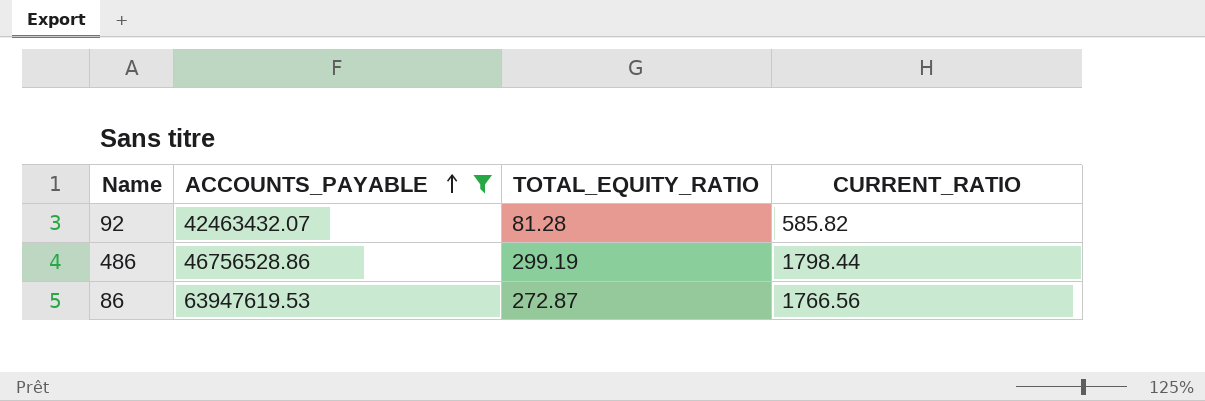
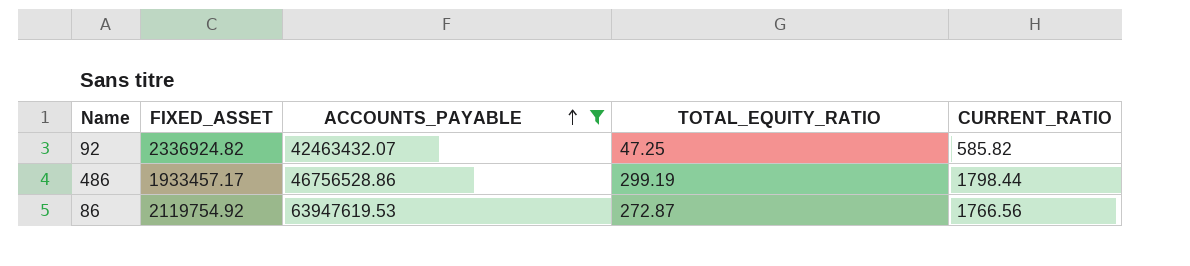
column FIXED_ASSET | position: none -> 2
92 | TOTAL_EQUITY_RATIO: 81.28 -> 47.25

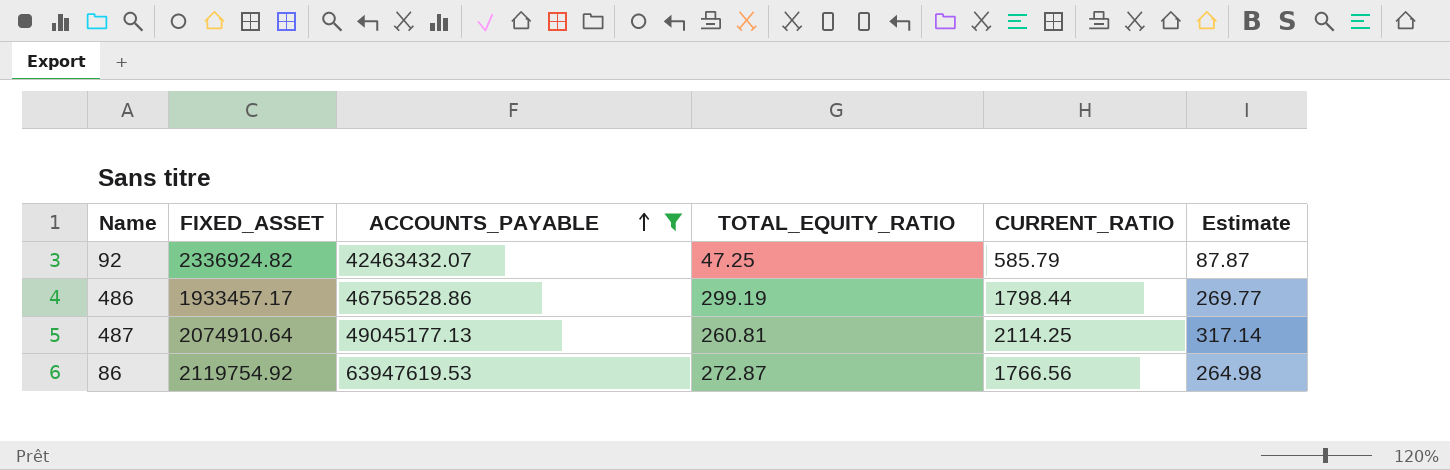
column Estimate | formula: none -> [CURRENT_RATIO] * 0.15
92 | CURRENT_RATIO: 585.82 -> 585.79
row 487: none -> 2074910.64 | 49045177.13 | 260.81 | 2114.25 | 317.14

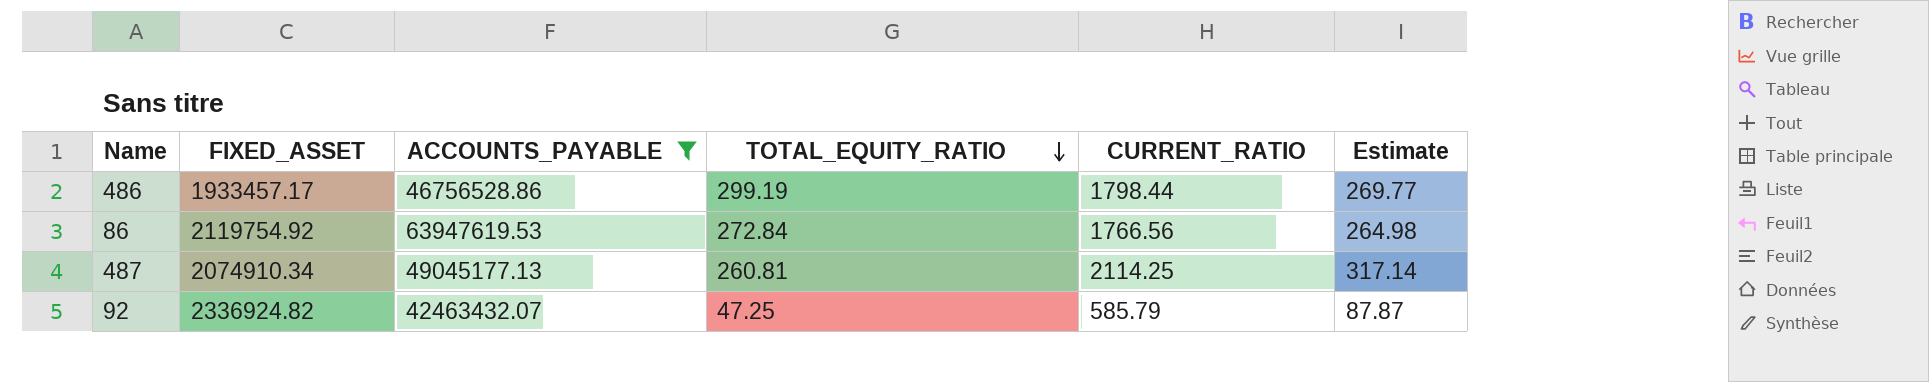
row order: ACCOUNTS_PAYABLE ascending -> TOTAL_EQUITY_RATIO descending
86 | TOTAL_EQUITY_RATIO: 272.87 -> 272.84
487 | FIXED_ASSET: 2074910.64 -> 2074910.34

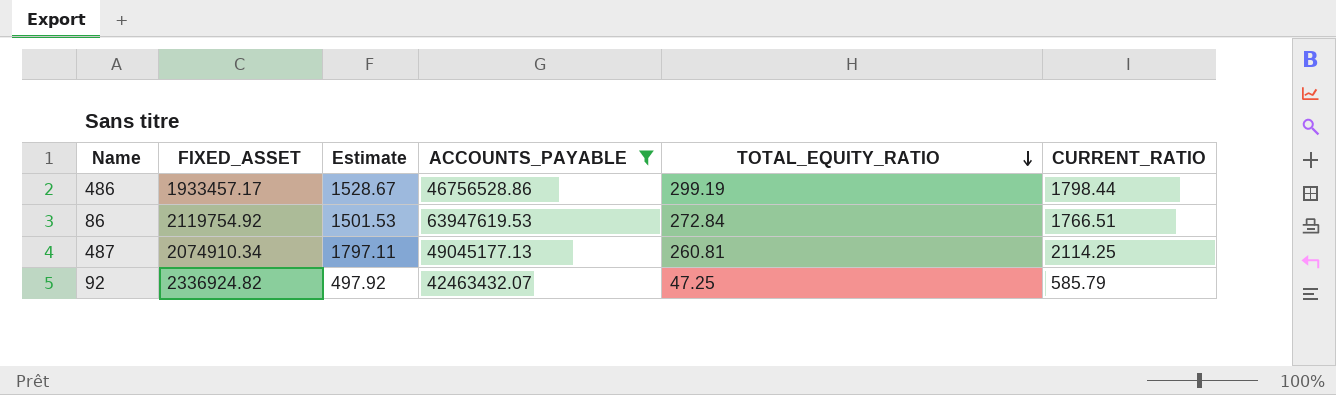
column Estimate | formula: [CURRENT_RATIO] * 0.15 -> [CURRENT_RATIO] * 0.85
column Estimate | position: 6 -> 3
86 | CURRENT_RATIO: 1766.56 -> 1766.51

